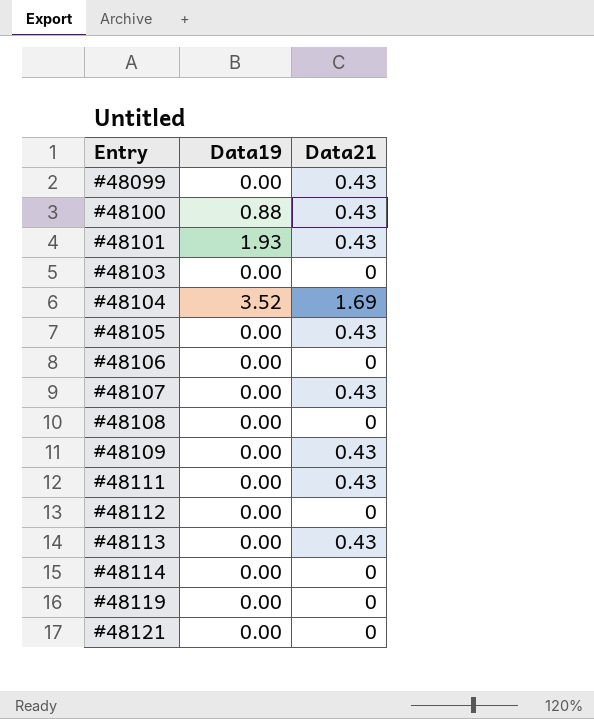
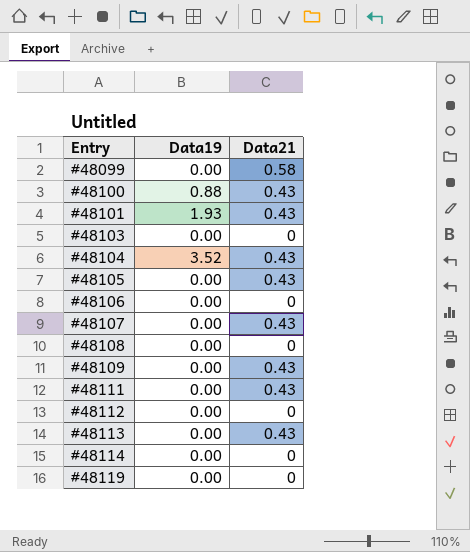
row #48121: 0.00 | 0 -> none
#48099 | Data21: 0.43 -> 0.58
#48104 | Data21: 1.69 -> 0.43

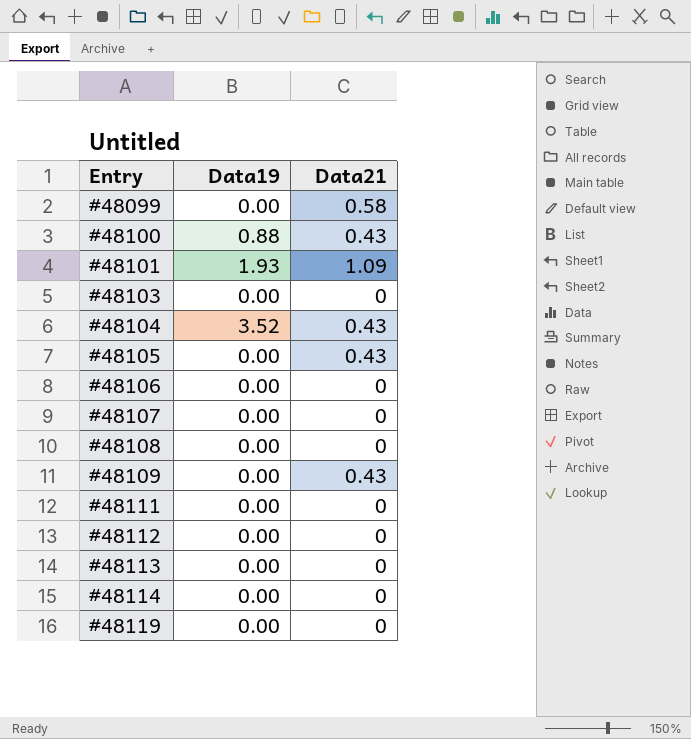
#48101 | Data21: 0.43 -> 1.09
#48107 | Data21: 0.43 -> 0
#48111 | Data21: 0.43 -> 0
#48113 | Data21: 0.43 -> 0

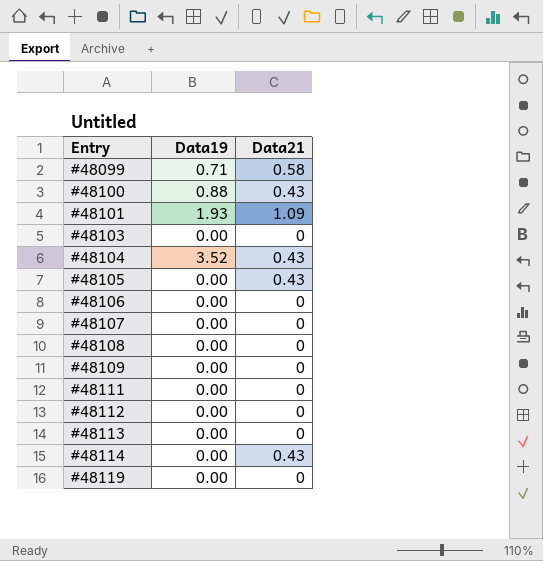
#48099 | Data19: 0.00 -> 0.71
#48109 | Data21: 0.43 -> 0
#48114 | Data21: 0 -> 0.43

